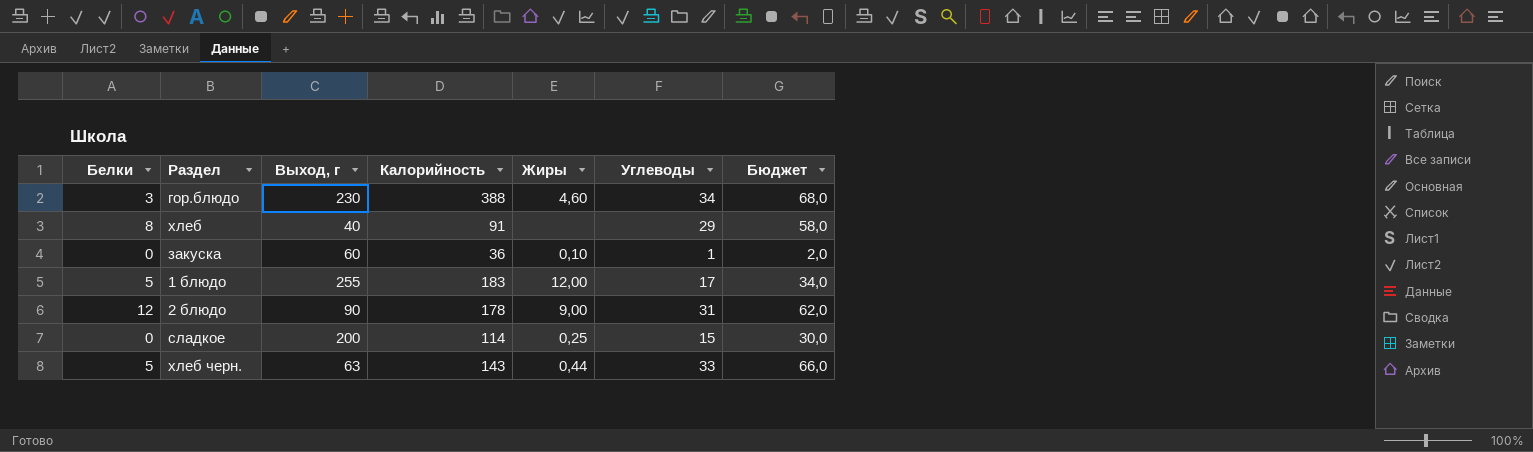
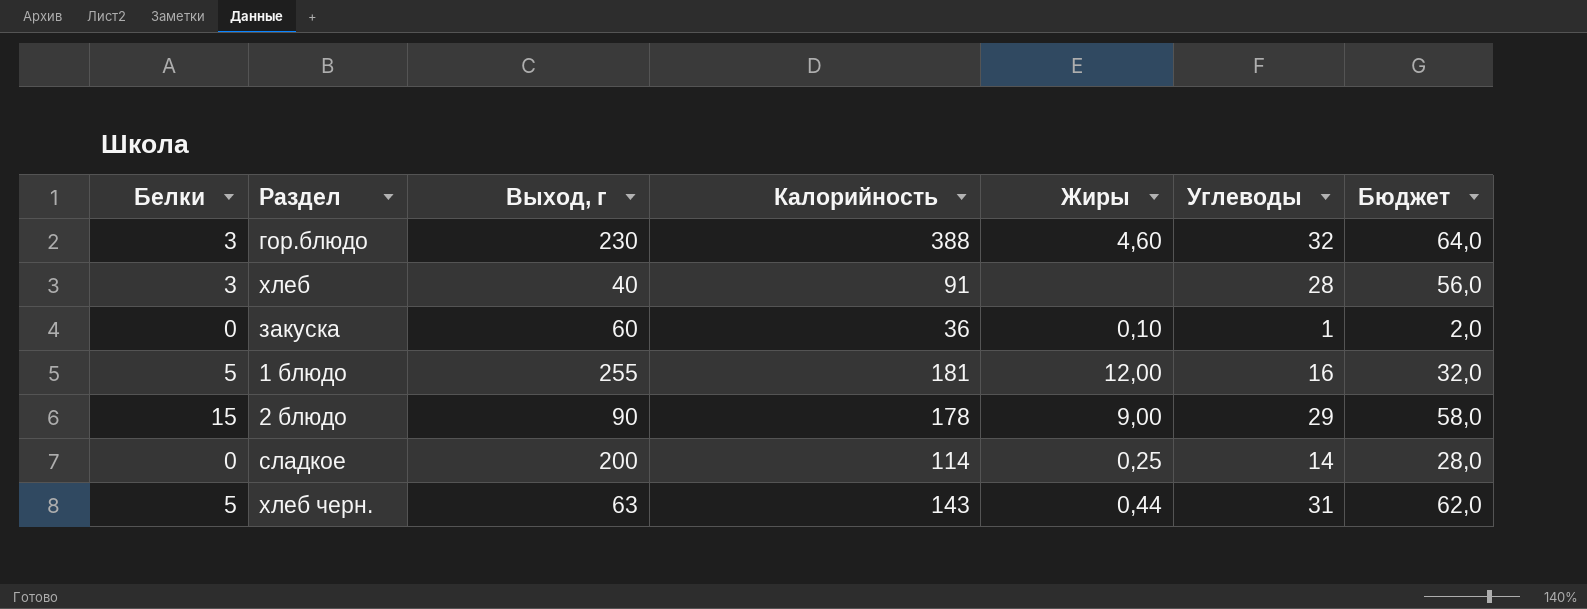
гор.блюдо | Углеводы: 34 -> 32
гор.блюдо | Бюджет: 68,0 -> 64,0
хлеб | Белки: 8 -> 3
хлеб | Углеводы: 29 -> 28
хлеб | Бюджет: 58,0 -> 56,0
1 блюдо | Калорийность: 183 -> 181
1 блюдо | Углеводы: 17 -> 16
1 блюдо | Бюджет: 34,0 -> 32,0
2 блюдо | Белки: 12 -> 15
2 блюдо | Углеводы: 31 -> 29
2 блюдо | Бюджет: 62,0 -> 58,0
сладкое | Углеводы: 15 -> 14
сладкое | Бюджет: 30,0 -> 28,0
хлеб черн. | Углеводы: 33 -> 31
хлеб черн. | Бюджет: 66,0 -> 62,0

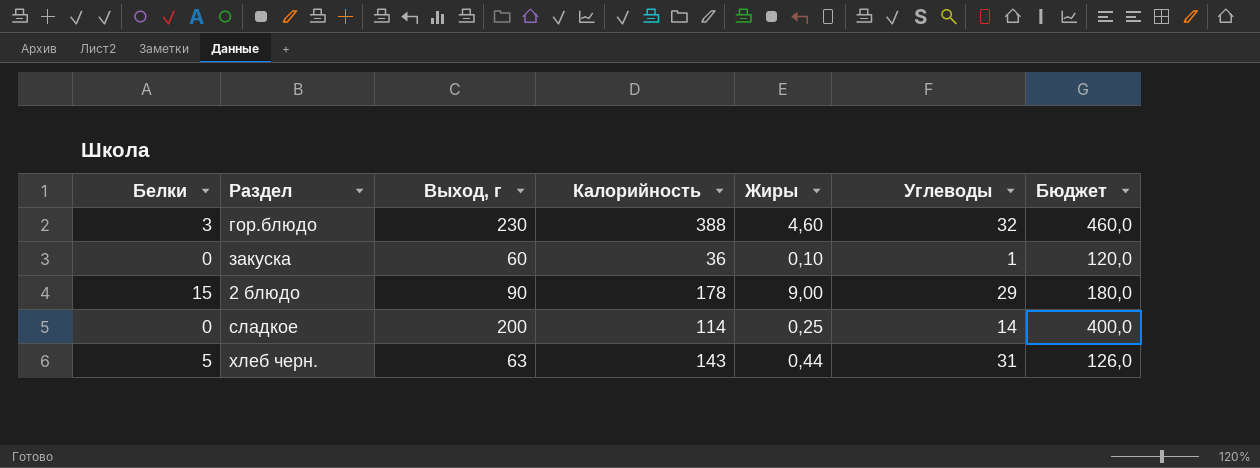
column Бюджет | formula: [Углеводы] * 2 -> [Выход, г] * 2
row хлеб: 3 | 40 | 91 | none | 28 | 56,0 -> none
row 1 блюдо: 5 | 255 | 181 | 12,00 | 16 | 32,0 -> none

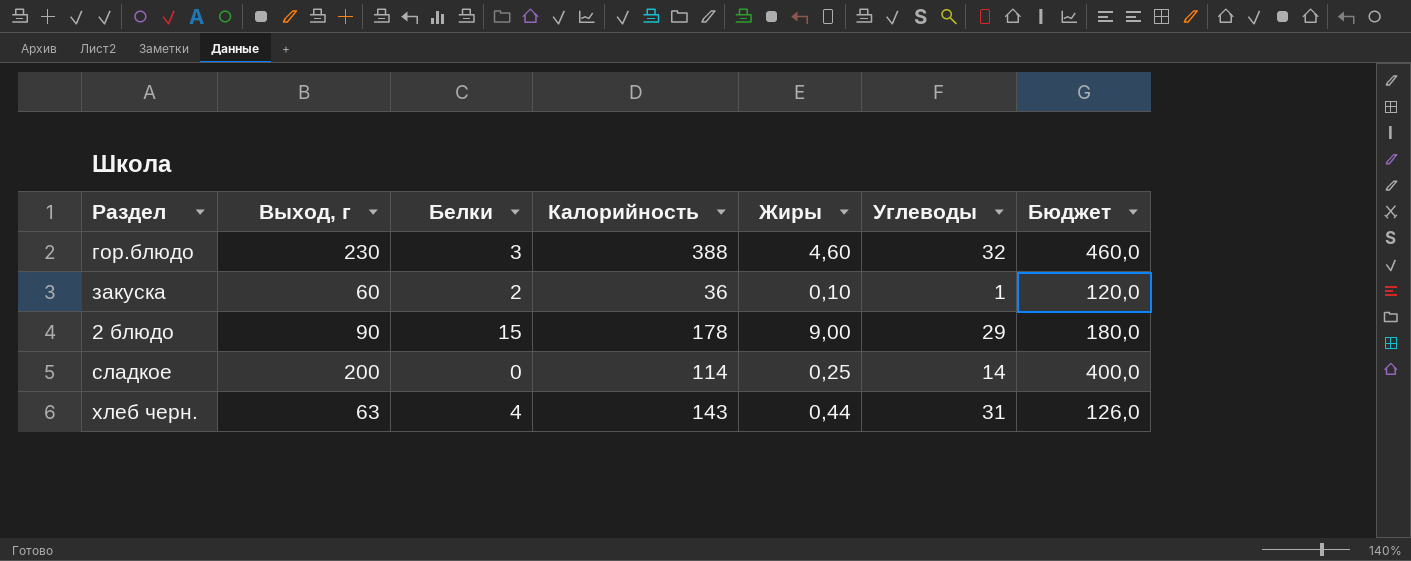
column Белки | position: 1 -> 3
закуска | Белки: 0 -> 2
хлеб черн. | Белки: 5 -> 4

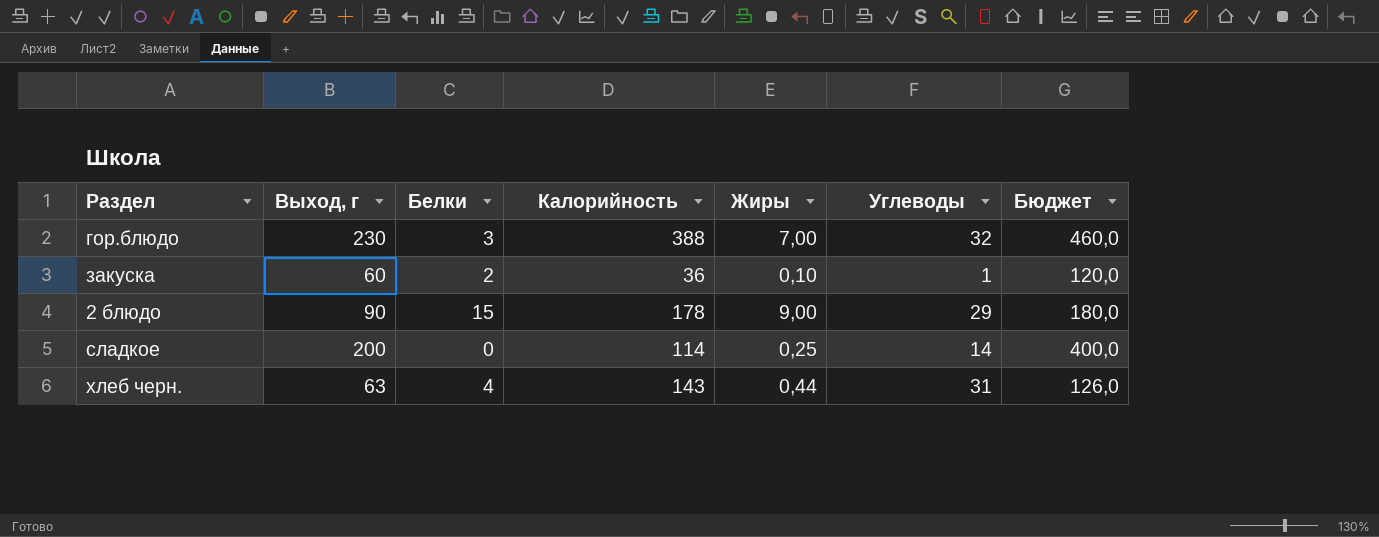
гор.блюдо | Жиры: 4,60 -> 7,00

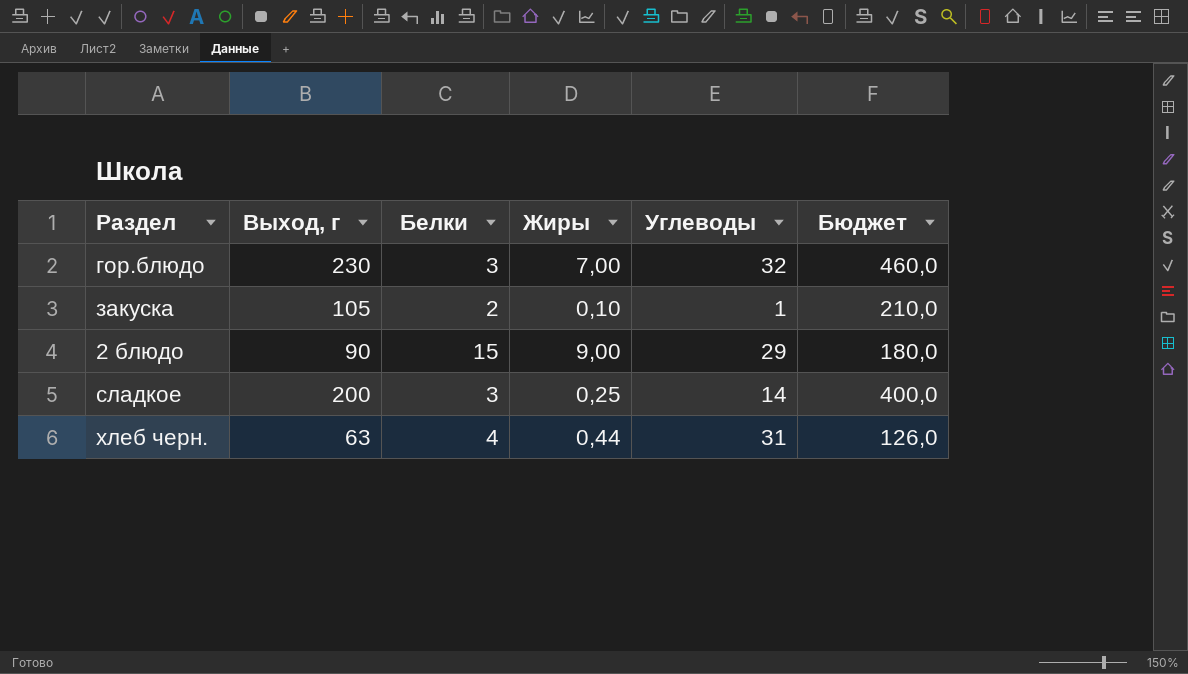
column Калорийность | position: 4 -> none
закуска | Выход, г: 60 -> 105
закуска | Бюджет: 120,0 -> 210,0
сладкое | Белки: 0 -> 3

